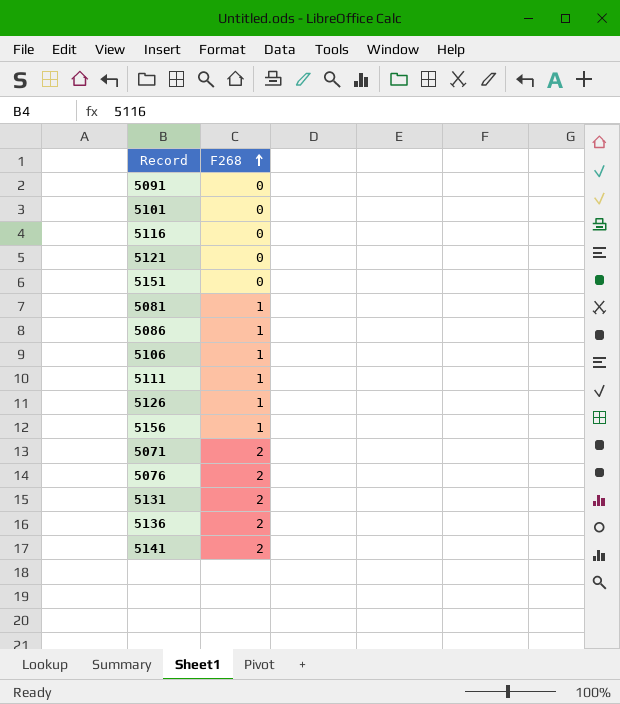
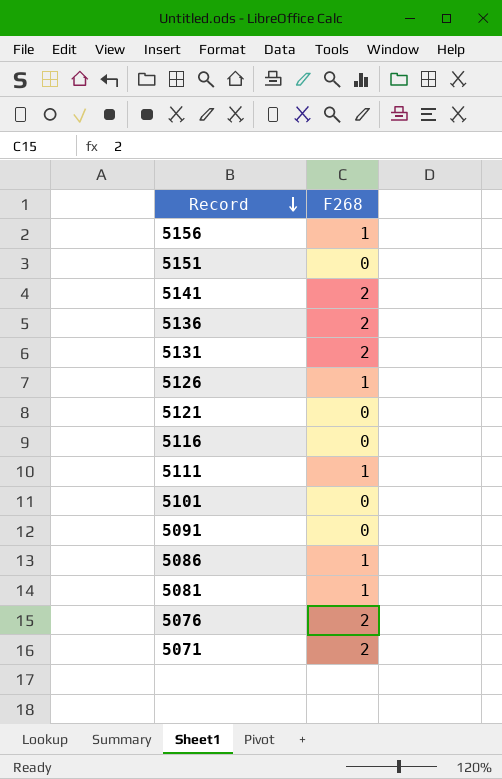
row order: F268 ascending -> Record descending
row 5106: 1 -> none

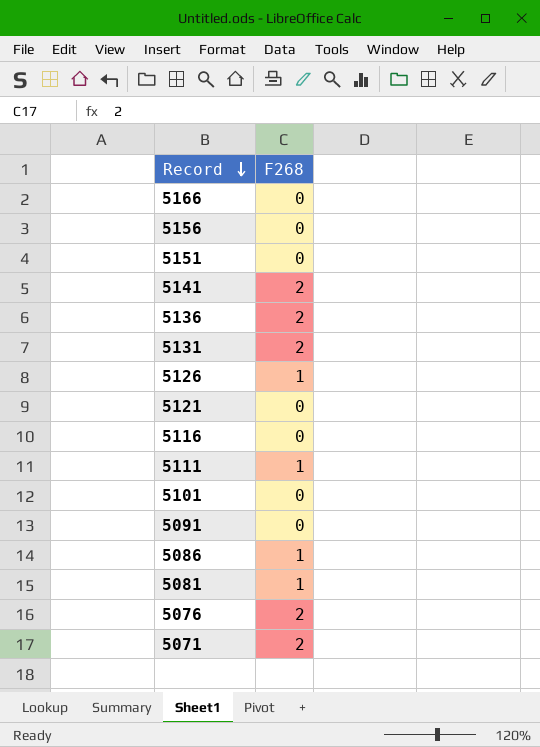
row 5166: none -> 0
5156 | F268: 1 -> 0

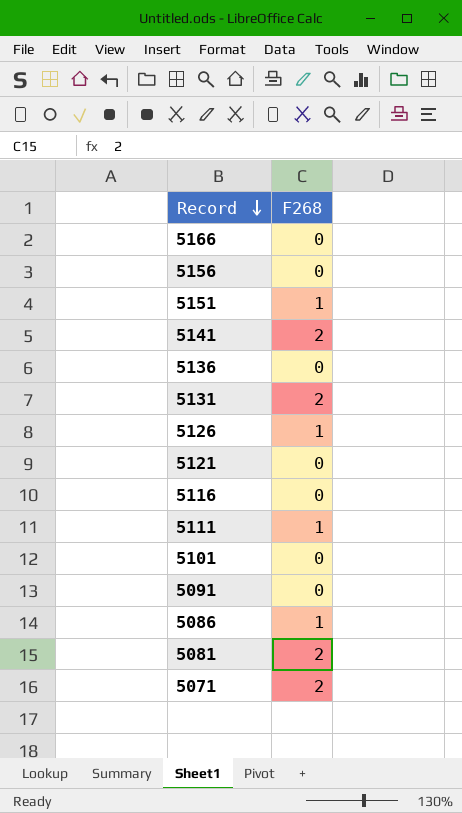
row 5076: 2 -> none
5151 | F268: 0 -> 1
5136 | F268: 2 -> 0
5081 | F268: 1 -> 2

